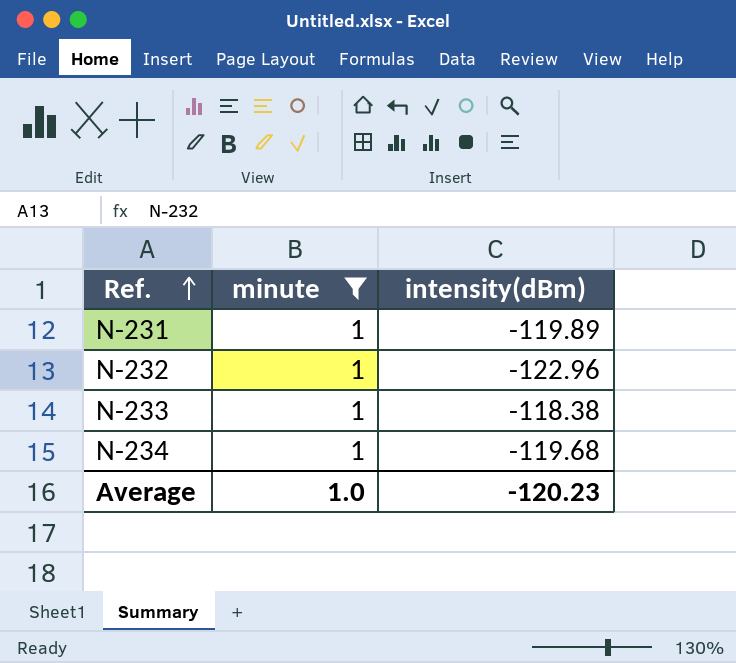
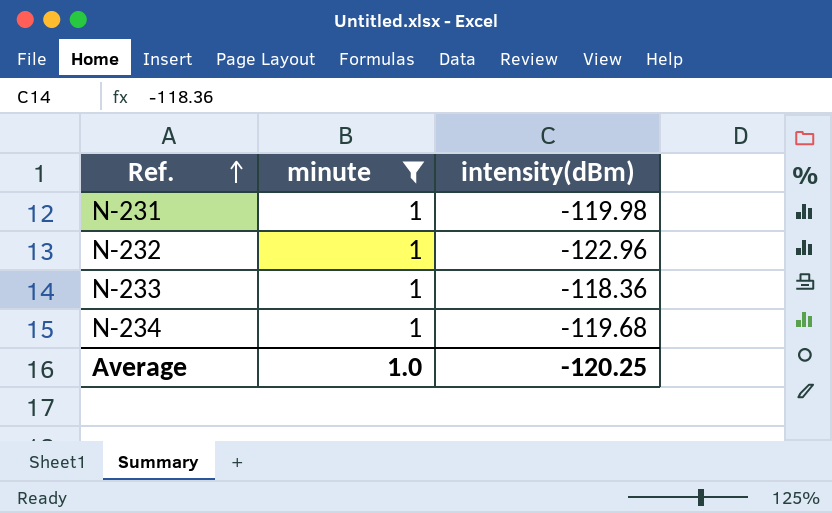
N-231 | intensity(dBm): -119.89 -> -119.98
N-233 | intensity(dBm): -118.38 -> -118.36
Average | intensity(dBm): -120.23 -> -120.25

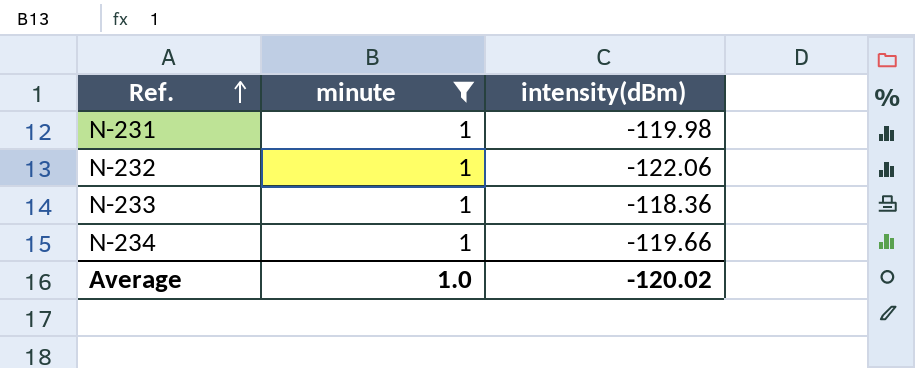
N-232 | intensity(dBm): -122.96 -> -122.06
N-234 | intensity(dBm): -119.68 -> -119.66
Average | intensity(dBm): -120.25 -> -120.02

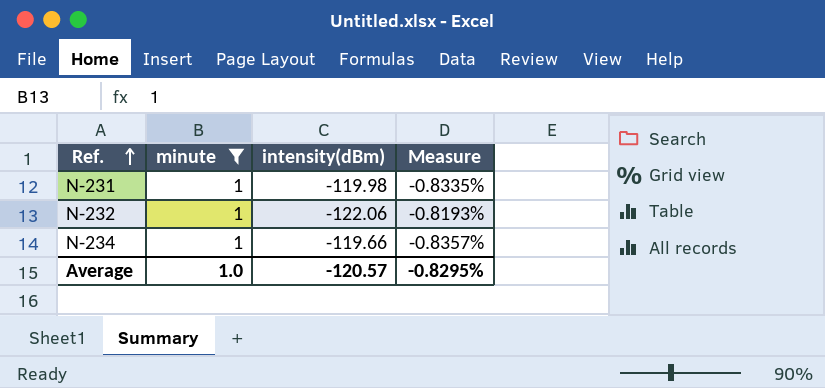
column Measure | formula: none -> [minute] / [intensity(dBm)]
row N-233: 1 | -118.36 -> none
Average | intensity(dBm): -120.02 -> -120.57

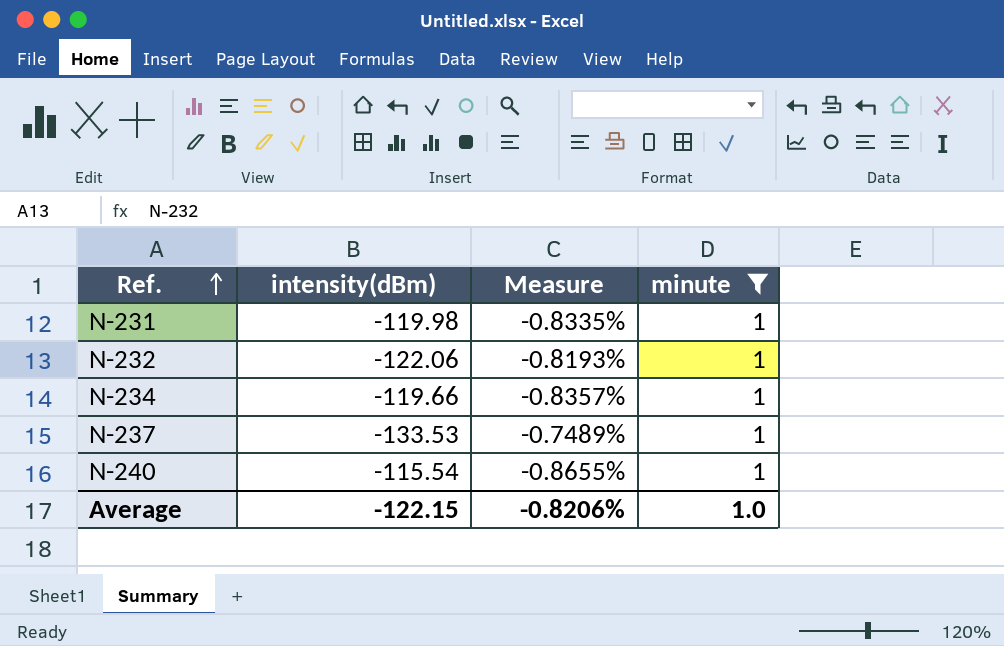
column minute | position: 2 -> 4
row N-237: none -> -133.53 | -0.7489% | 1
row N-240: none -> -115.54 | -0.8655% | 1
Average | intensity(dBm): -120.57 -> -122.15
Average | Measure: -0.8295% -> -0.8206%

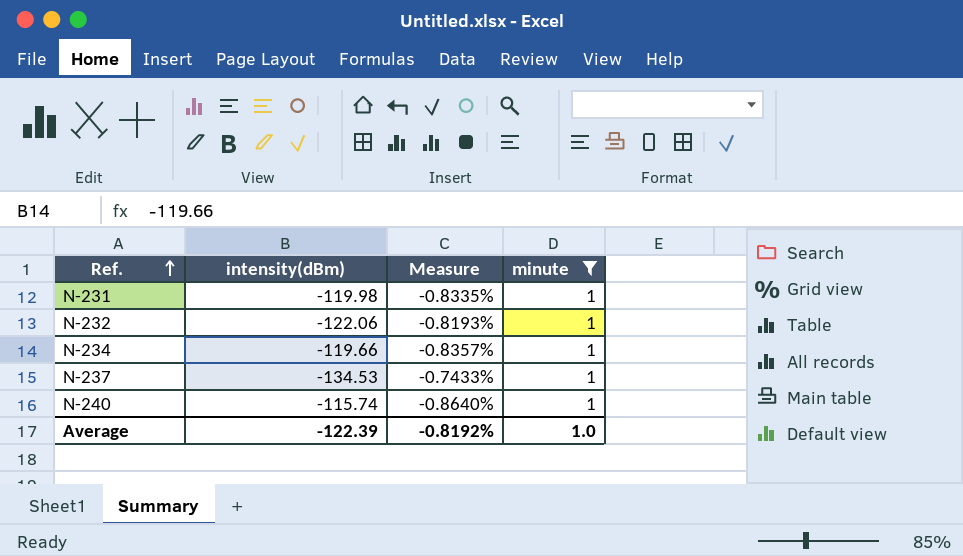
N-237 | intensity(dBm): -133.53 -> -134.53
N-237 | Measure: -0.7489% -> -0.7433%
N-240 | intensity(dBm): -115.54 -> -115.74
N-240 | Measure: -0.8655% -> -0.8640%
Average | intensity(dBm): -122.15 -> -122.39
Average | Measure: -0.8206% -> -0.8192%

